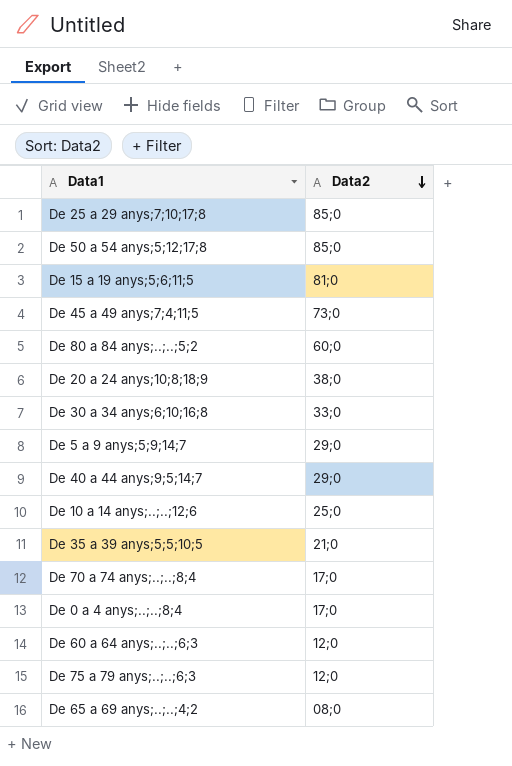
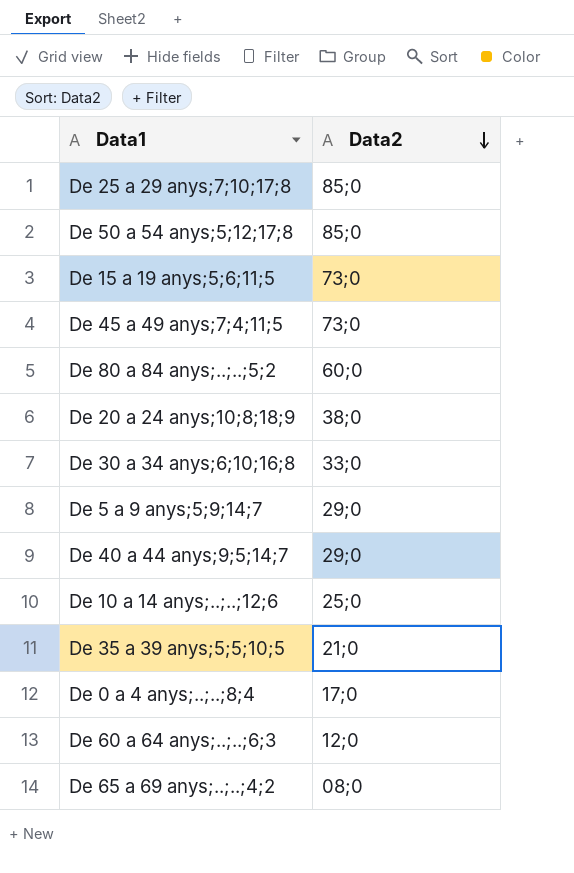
row De 70 a 74 anys;..;..;8;4: 17;0 -> none
row De 75 a 79 anys;..;..;6;3: 12;0 -> none
De 15 a 19 anys;5;6;11;5 | Data2: 81;0 -> 73;0

